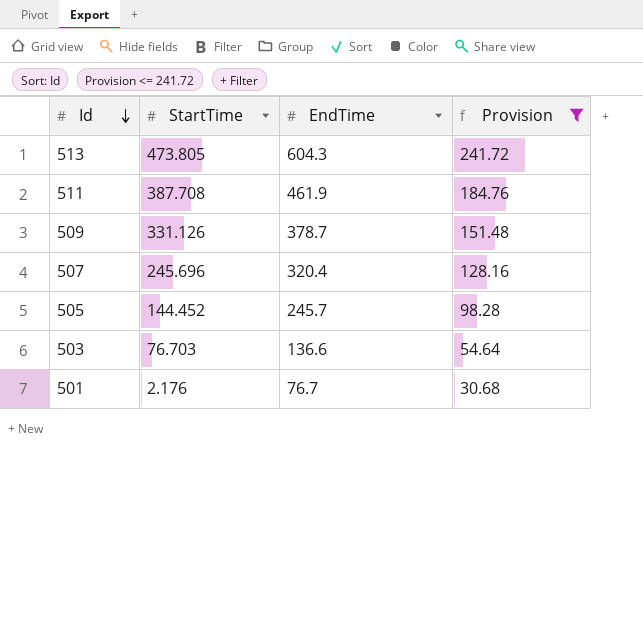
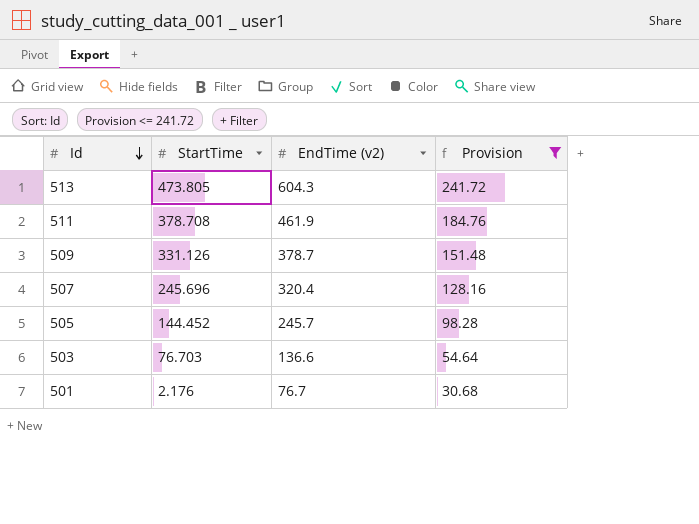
column name: EndTime -> EndTime (v2)
511 | StartTime: 387.708 -> 378.708

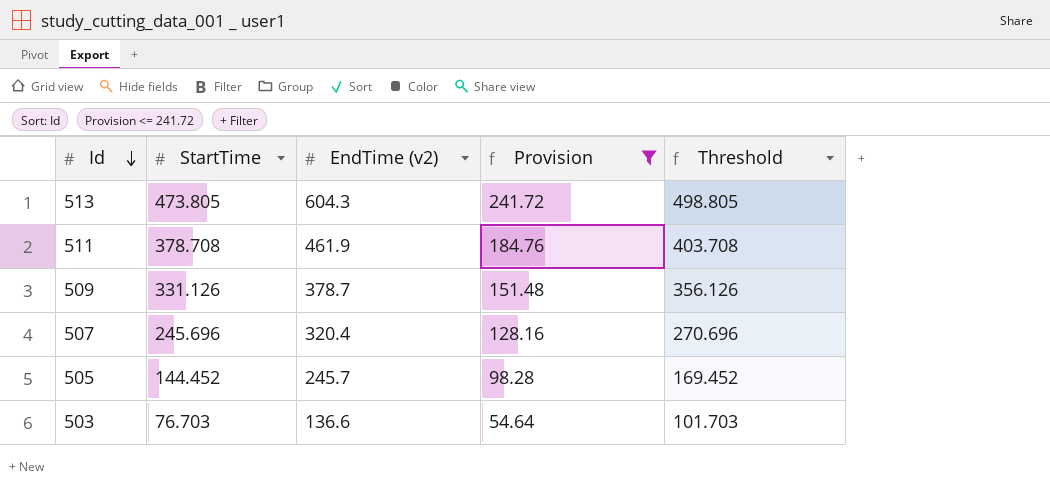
column Threshold | formula: none -> [StartTime] + 25
row 501: 2.176 | 76.7 | 30.68 -> none

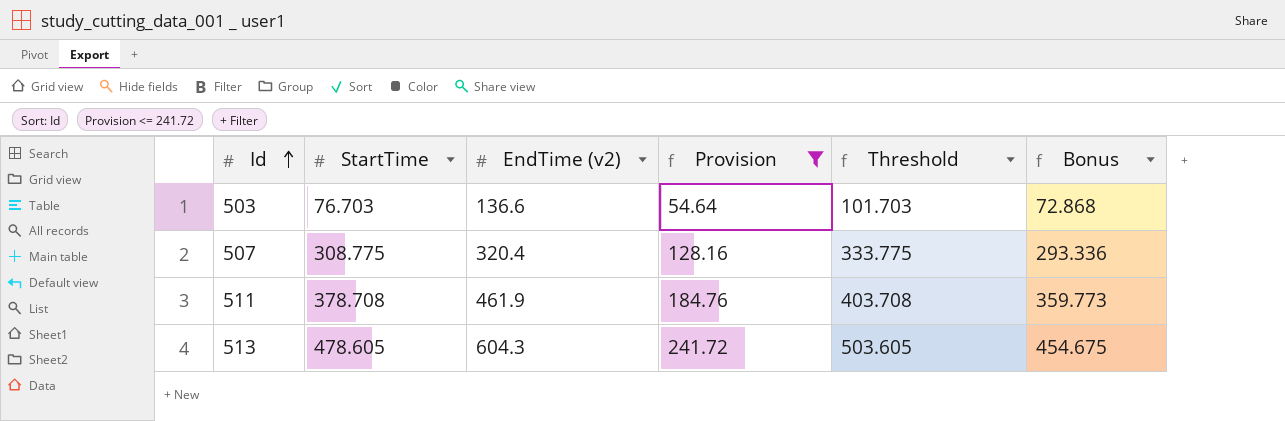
row order: Id descending -> Id ascending
column Bonus | formula: none -> [StartTime] * 0.95
row 509: 331.126 | 378.7 | 151.48 | 356.126 -> none
row 505: 144.452 | 245.7 | 98.28 | 169.452 -> none
507 | StartTime: 245.696 -> 308.775
507 | Threshold: 270.696 -> 333.775
513 | StartTime: 473.805 -> 478.605
513 | Threshold: 498.805 -> 503.605

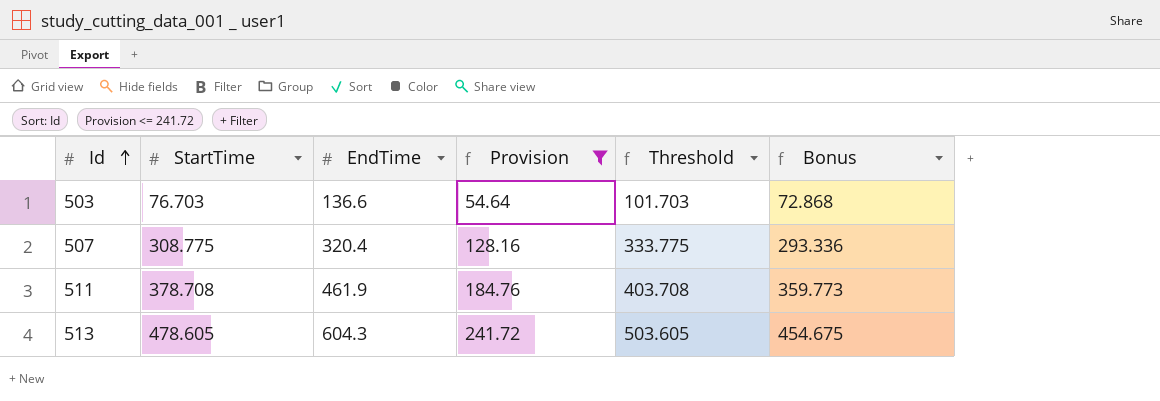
column name: EndTime (v2) -> EndTime

